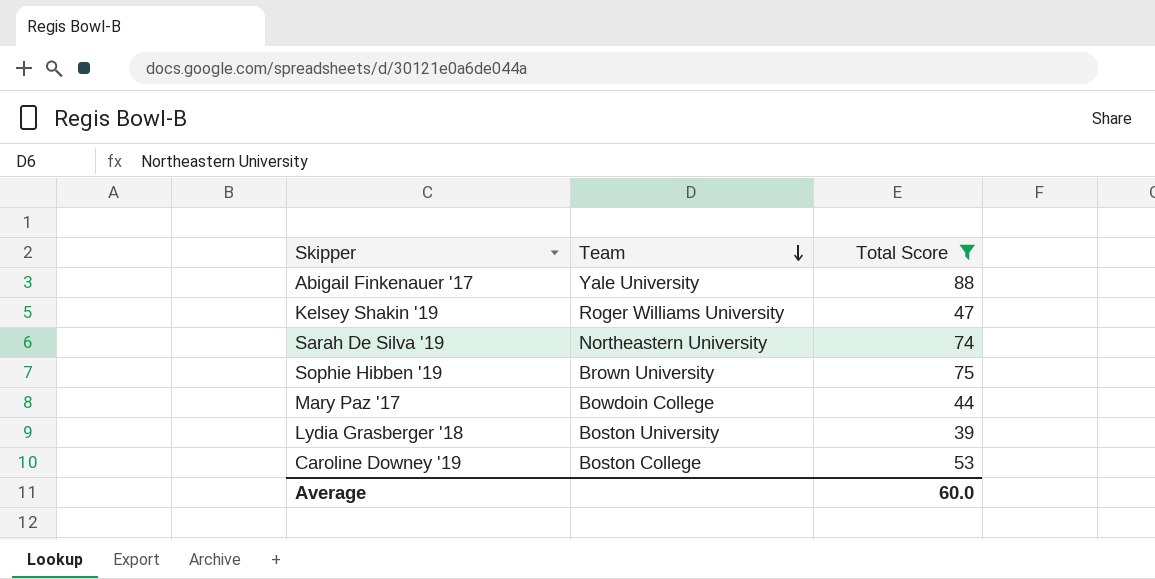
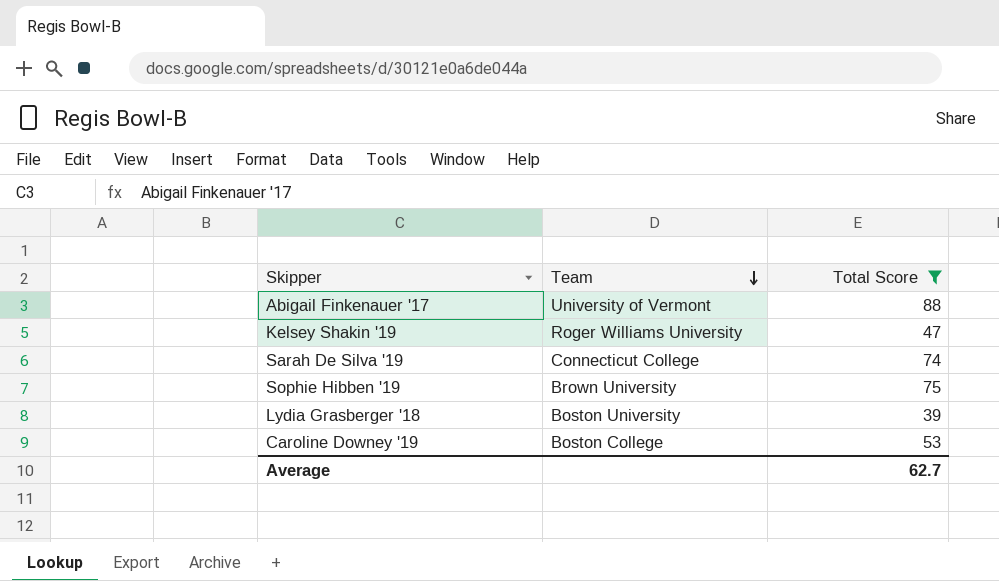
row Mary Paz '17: Bowdoin College | 44 -> none
Abigail Finkenauer '17 | Team: Yale University -> University of Vermont
Sarah De Silva '19 | Team: Northeastern University -> Connecticut College
Average | Total Score: 60.0 -> 62.7

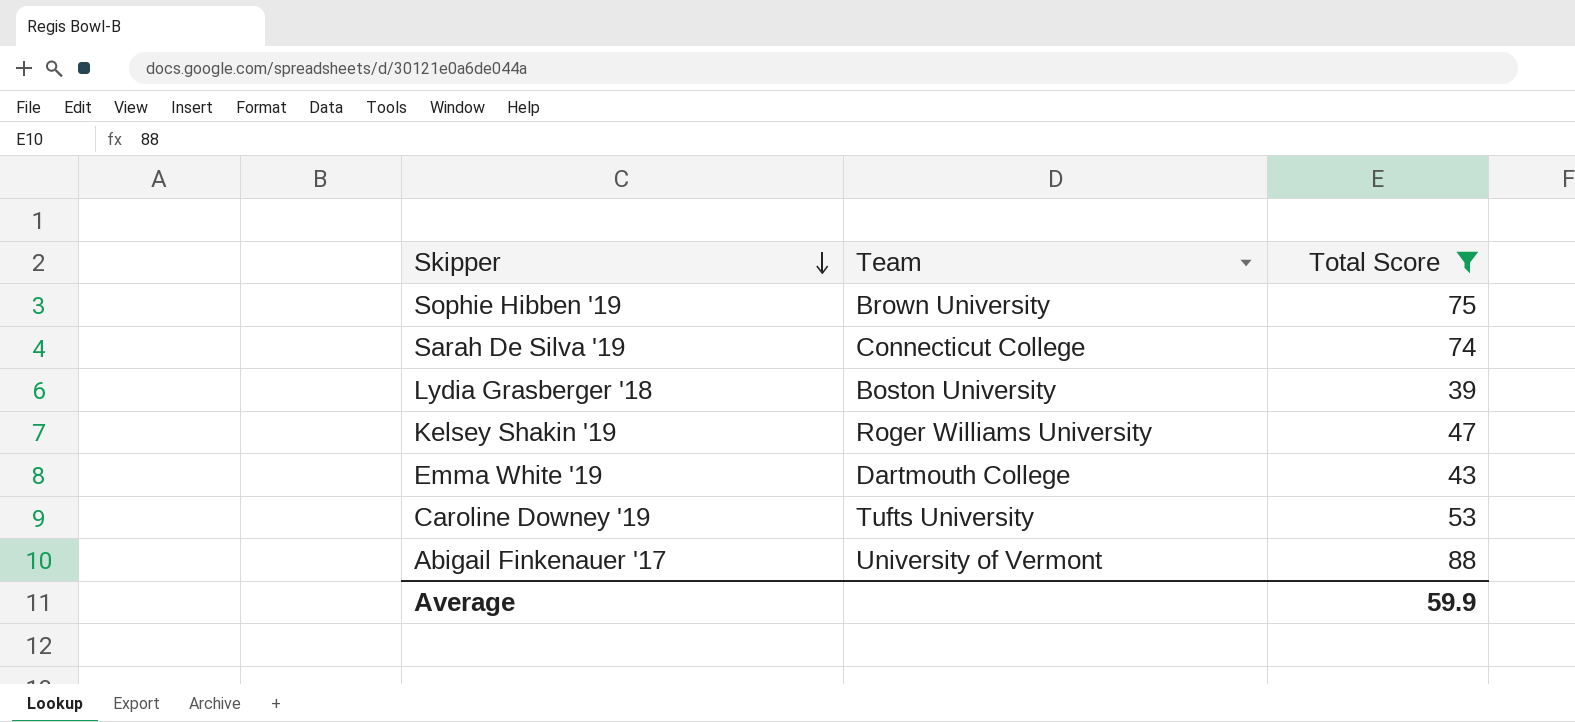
row order: Team descending -> Skipper descending
row Emma White '19: none -> Dartmouth College | 43
Caroline Downey '19 | Team: Boston College -> Tufts University
Average | Total Score: 62.7 -> 59.9

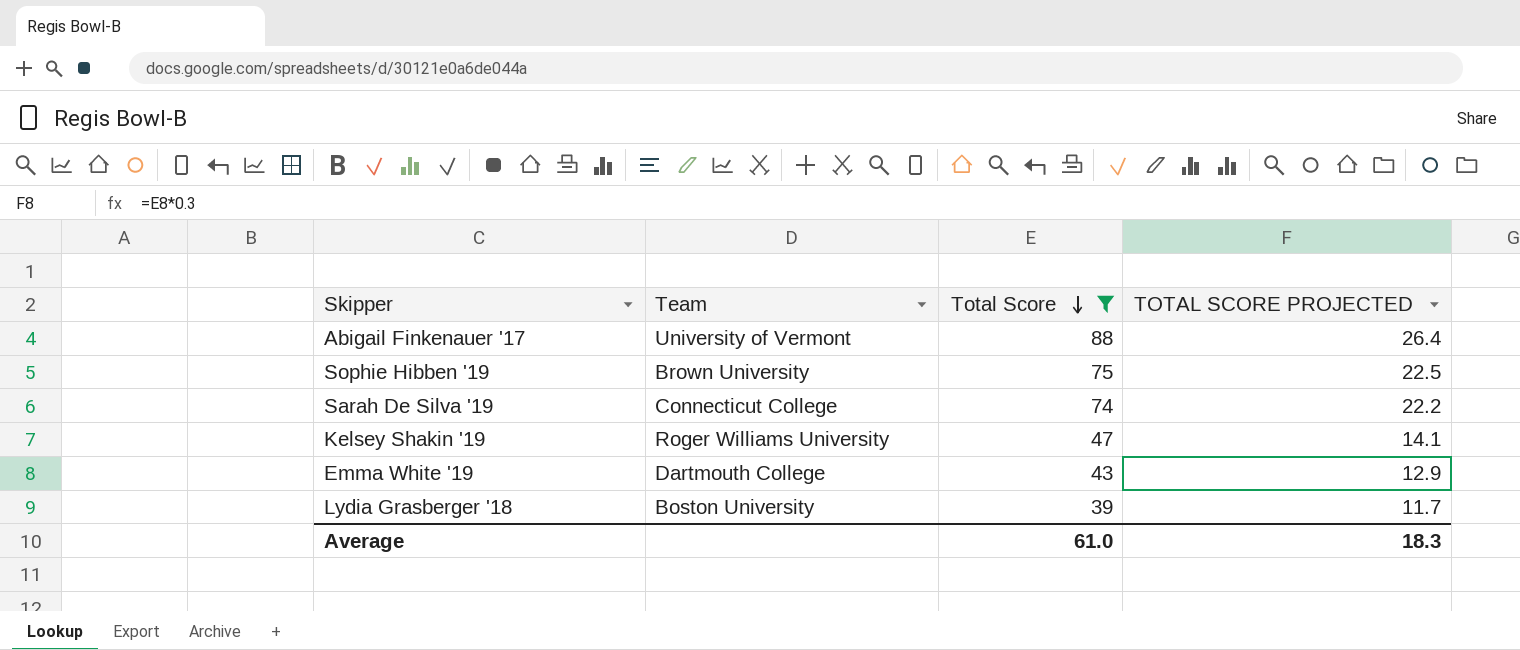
row order: Skipper descending -> Total Score descending
column TOTAL SCORE PROJECTED | formula: none -> [Total Score] * 0.3
row Caroline Downey '19: Tufts University | 53 -> none
Average | Total Score: 59.9 -> 61.0

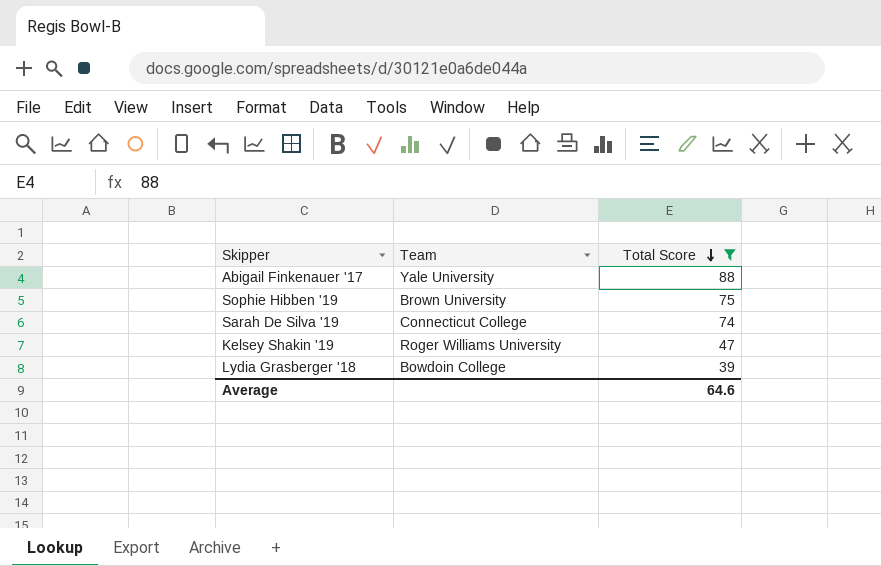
column TOTAL SCORE PROJECTED | formula: [Total Score] * 0.3 -> none
row Emma White '19: Dartmouth College | 43 | 12.9 -> none
Abigail Finkenauer '17 | Team: University of Vermont -> Yale University
Lydia Grasberger '18 | Team: Boston University -> Bowdoin College
Average | Total Score: 61.0 -> 64.6

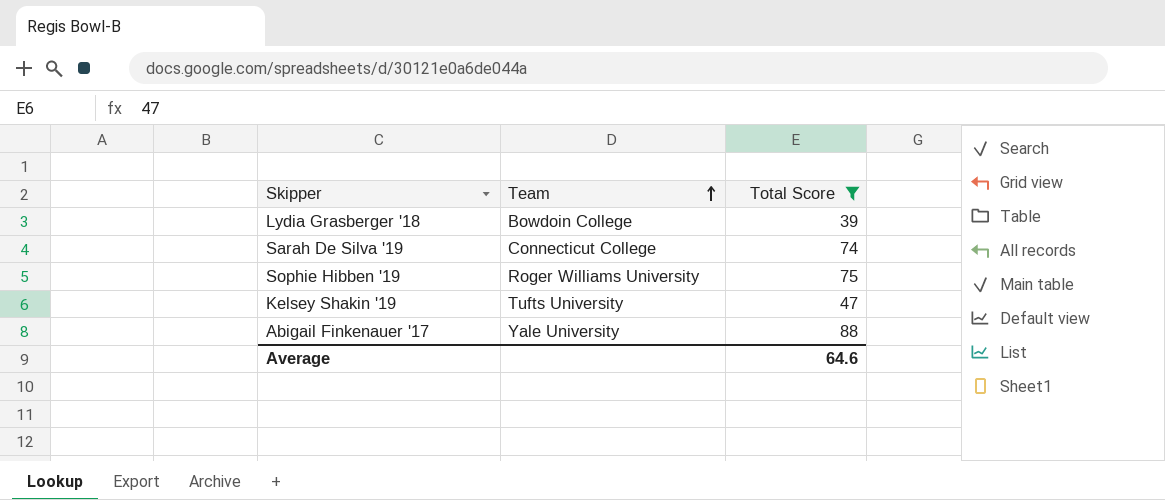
row order: Total Score descending -> Team ascending
Sophie Hibben '19 | Team: Brown University -> Roger Williams University
Kelsey Shakin '19 | Team: Roger Williams University -> Tufts University

